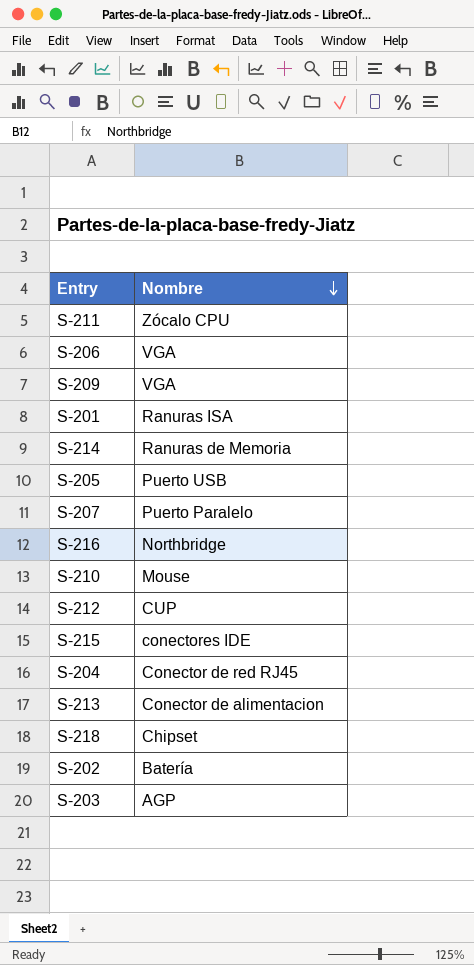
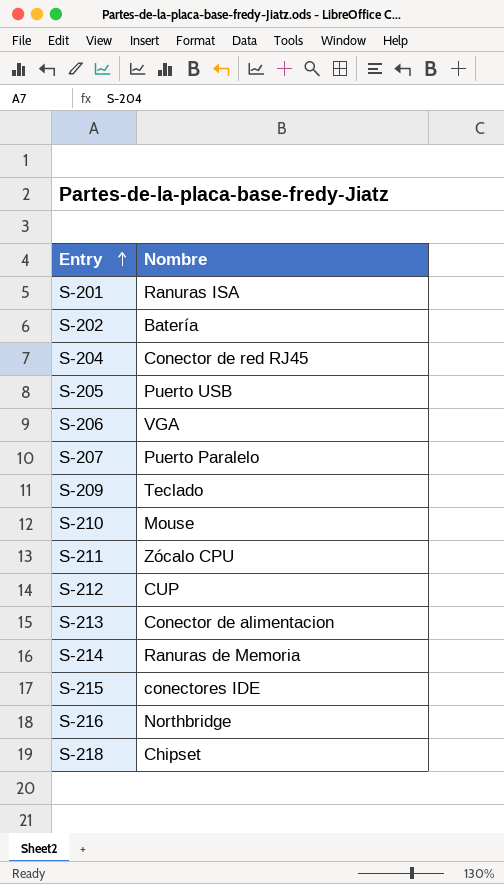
row order: Nombre descending -> Entry ascending
row S-203: AGP -> none
S-209 | Nombre: VGA -> Teclado

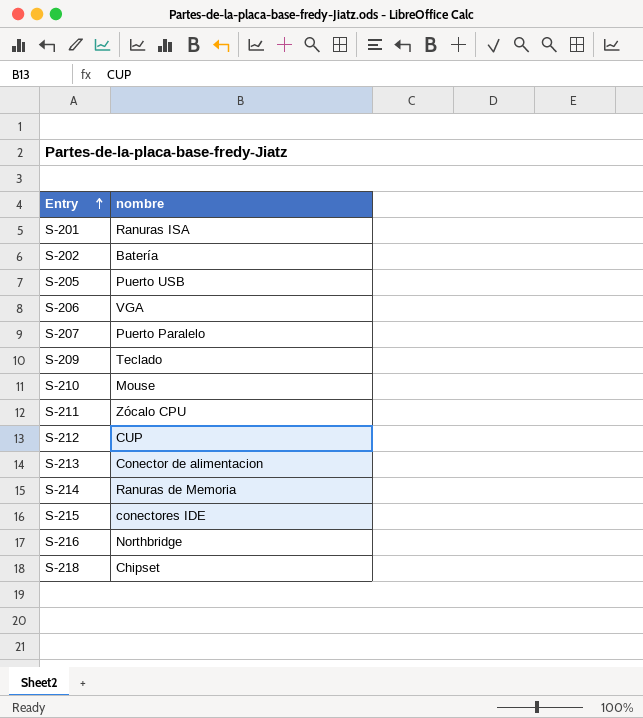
column name: Nombre -> nombre
row S-204: Conector de red RJ45 -> none

